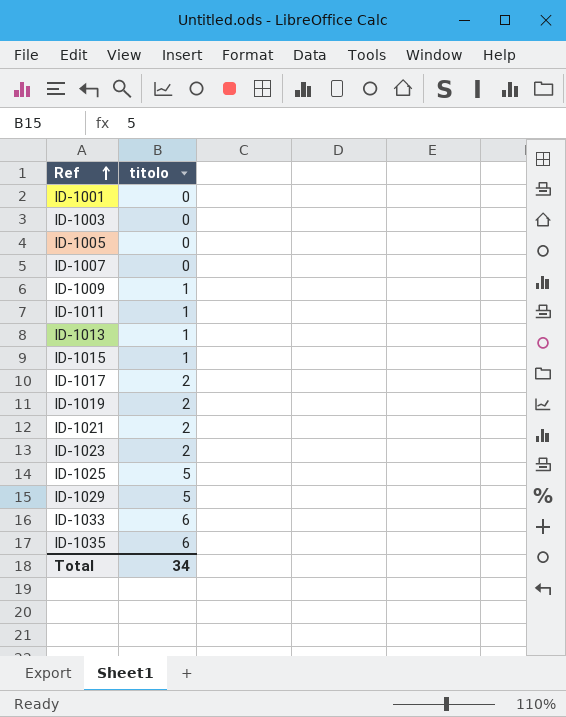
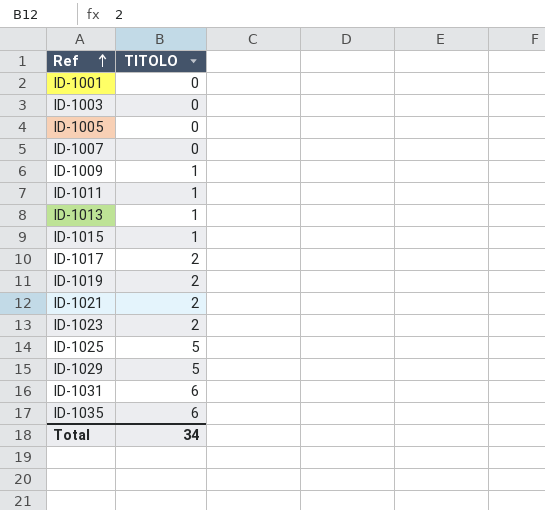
column name: titolo -> TITOLO
row ID-1033: 6 -> none
row ID-1031: none -> 6

